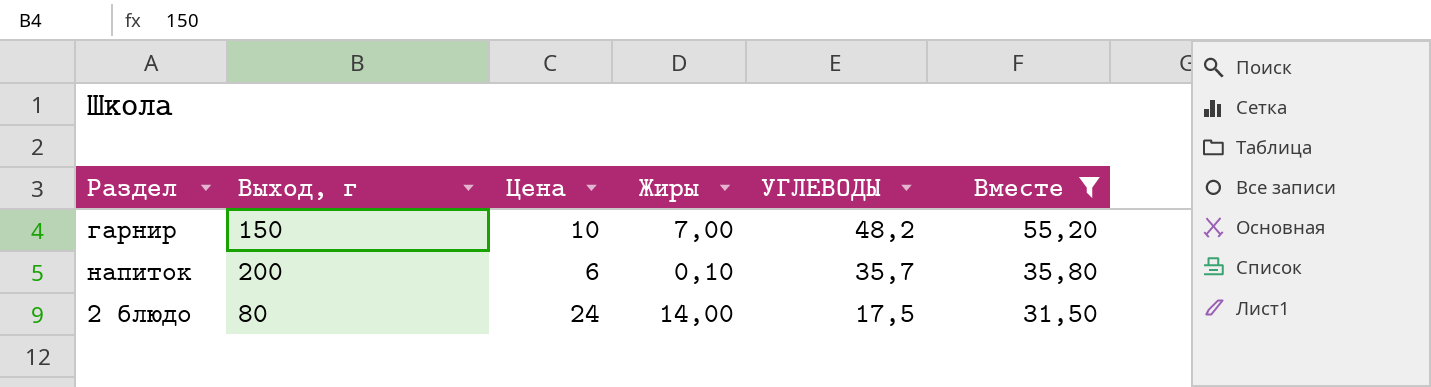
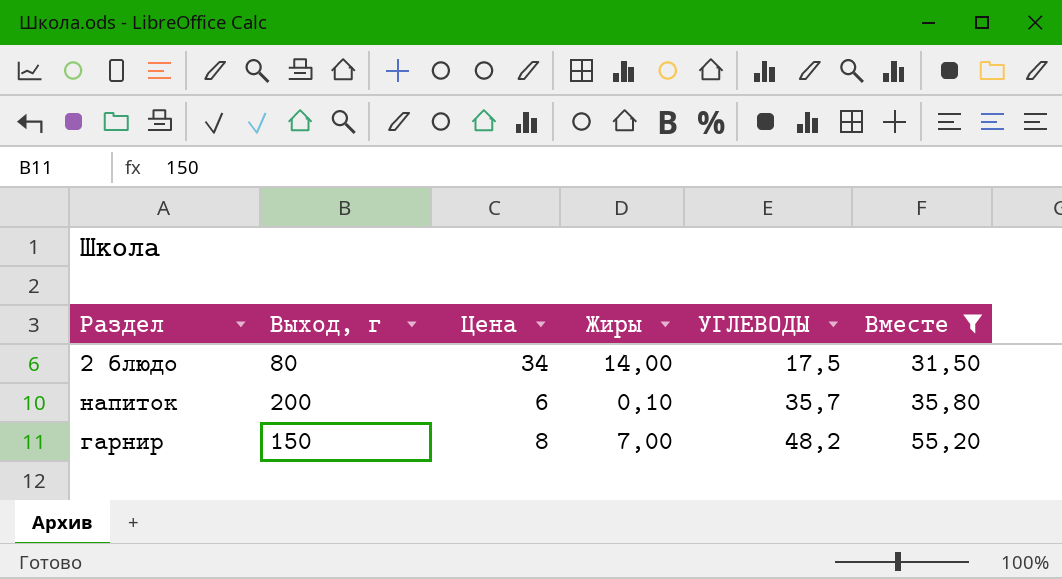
row order: УГЛЕВОДЫ descending -> УГЛЕВОДЫ ascending
2 блюдо | Цена: 24 -> 34
гарнир | Цена: 10 -> 8

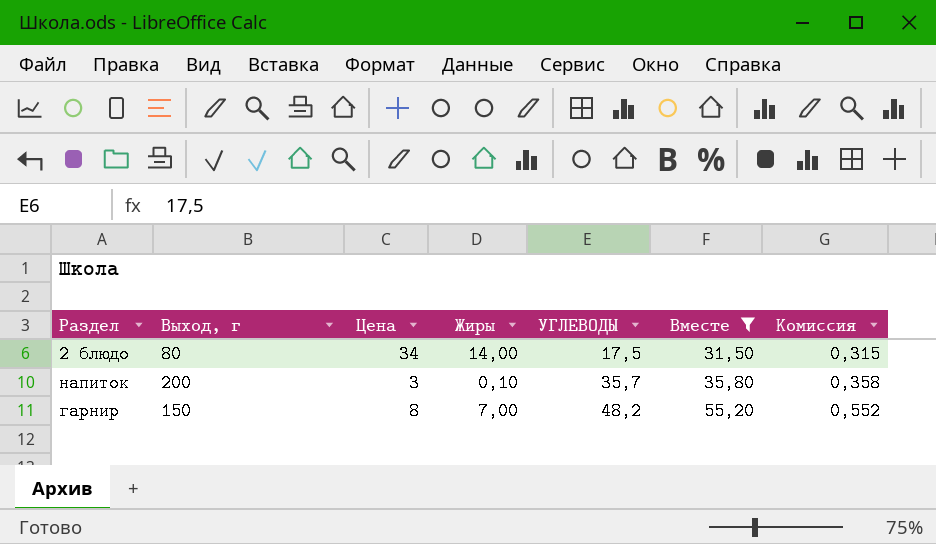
column Комиссия | formula: none -> [Вместе] * 0,01
напиток | Цена: 6 -> 3

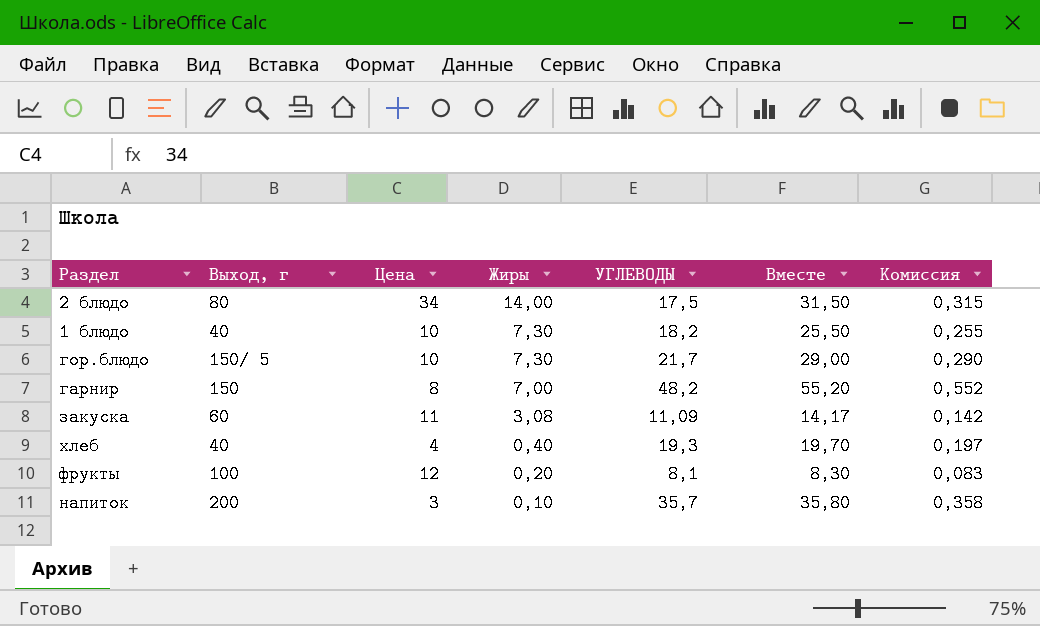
filter: Вместе >= 31,50 -> none
row order: УГЛЕВОДЫ ascending -> Жиры descending

